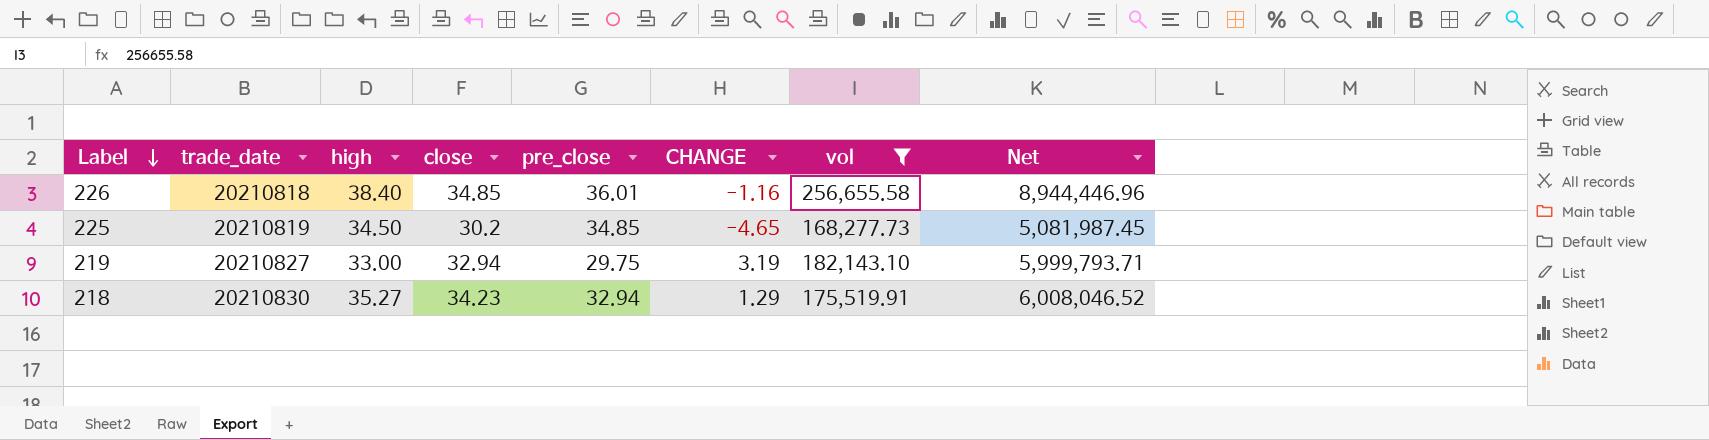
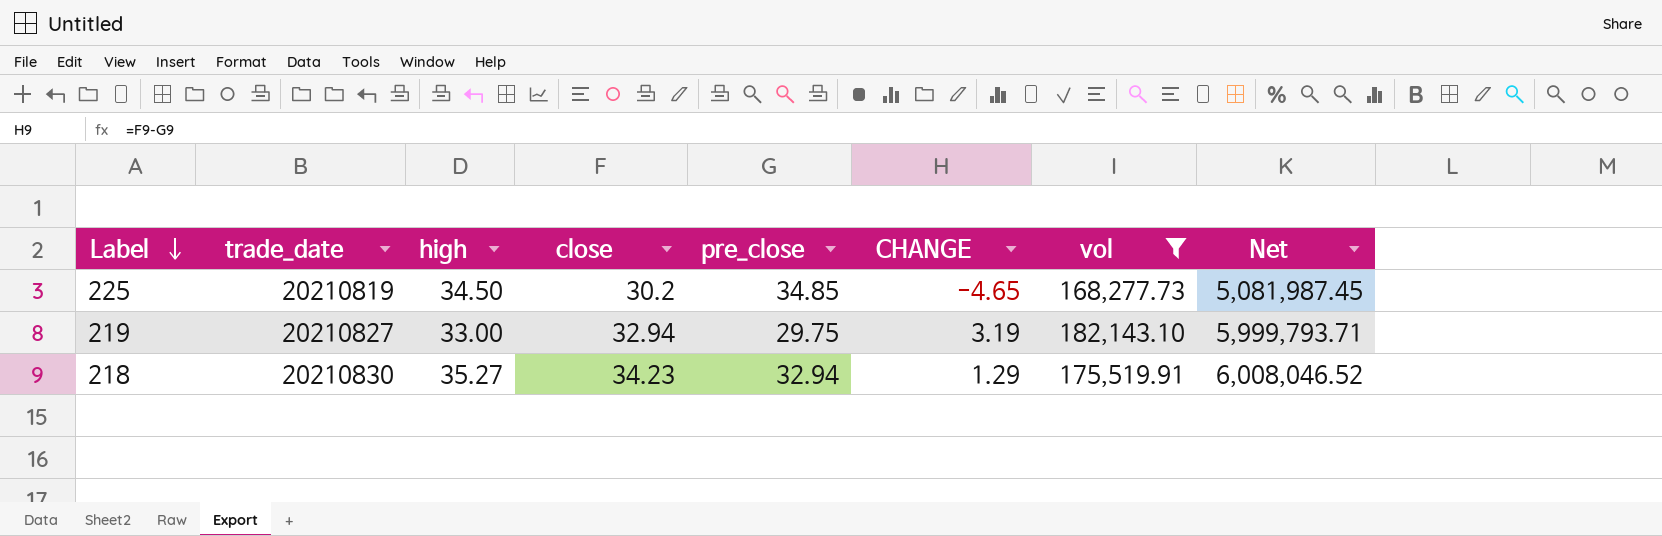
row 226: 20210818 | 38.40 | 34.85 | 36.01 | -1.16 | 256,655.58 | 8,944,446.96 -> none

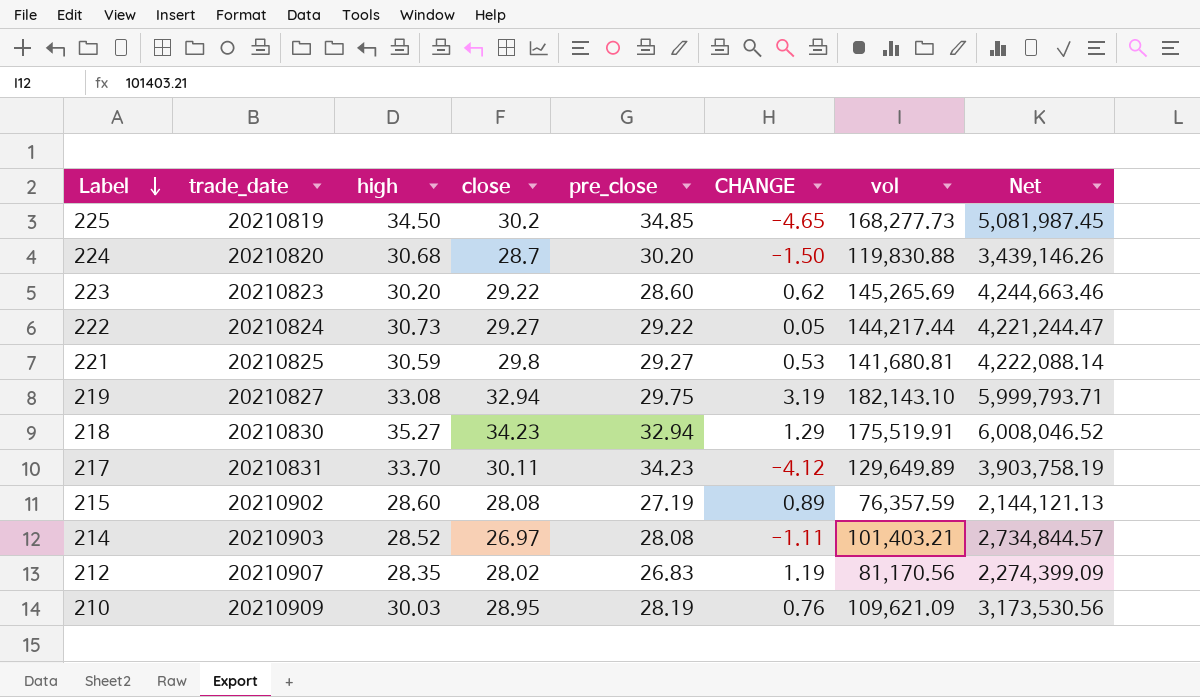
filter: vol >= 168,277.73 -> none
219 | high: 33.00 -> 33.08

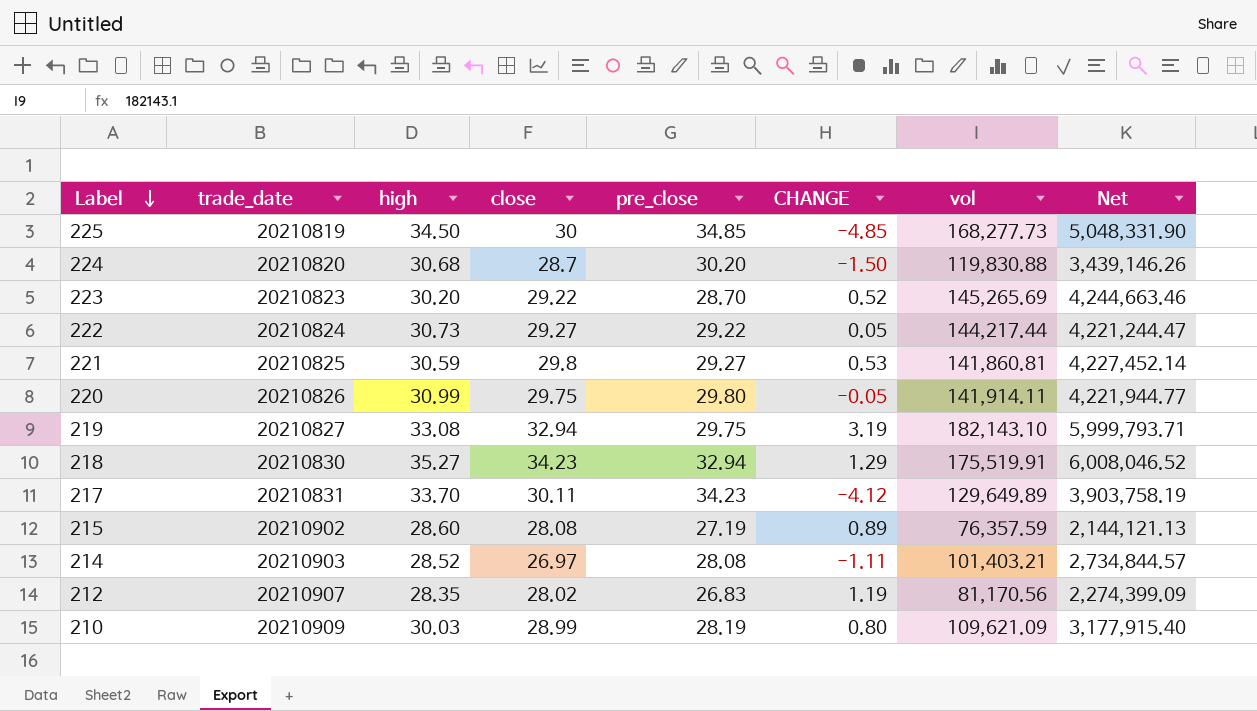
225 | close: 30.2 -> 30
225 | CHANGE: -4.65 -> -4.85
225 | Net: 5,081,987.45 -> 5,048,331.90
223 | pre_close: 28.60 -> 28.70
223 | CHANGE: 0.62 -> 0.52
221 | vol: 141,680.81 -> 141,860.81
221 | Net: 4,222,088.14 -> 4,227,452.14
row 220: none -> 20210826 | 30.99 | 29.75 | 29.80 | -0.05 | 141,914.11 | 4,221,944.77
210 | close: 28.95 -> 28.99
210 | CHANGE: 0.76 -> 0.80
210 | Net: 3,173,530.56 -> 3,177,915.40

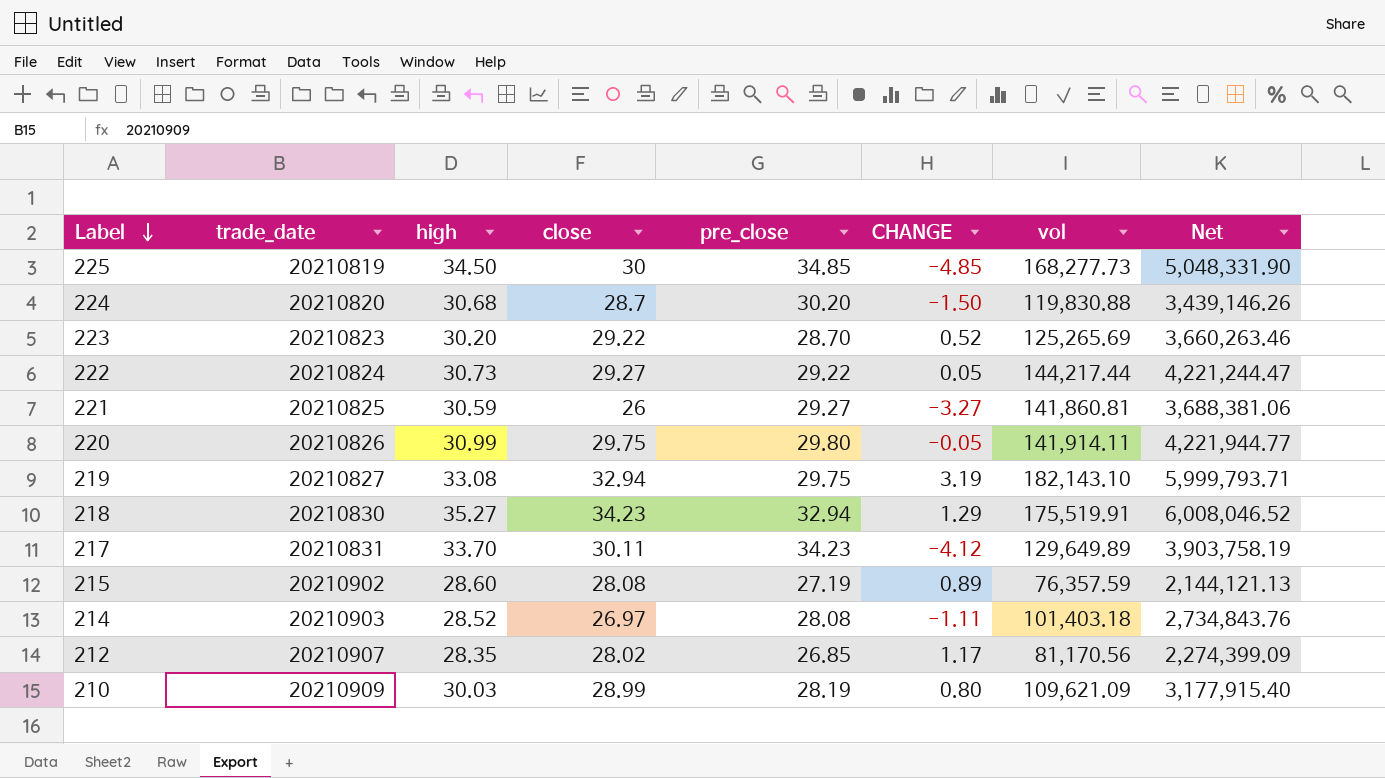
223 | vol: 145,265.69 -> 125,265.69
223 | Net: 4,244,663.46 -> 3,660,263.46
221 | close: 29.8 -> 26
221 | CHANGE: 0.53 -> -3.27
221 | Net: 4,227,452.14 -> 3,688,381.06
214 | vol: 101,403.21 -> 101,403.18
214 | Net: 2,734,844.57 -> 2,734,843.76
212 | pre_close: 26.83 -> 26.85
212 | CHANGE: 1.19 -> 1.17

